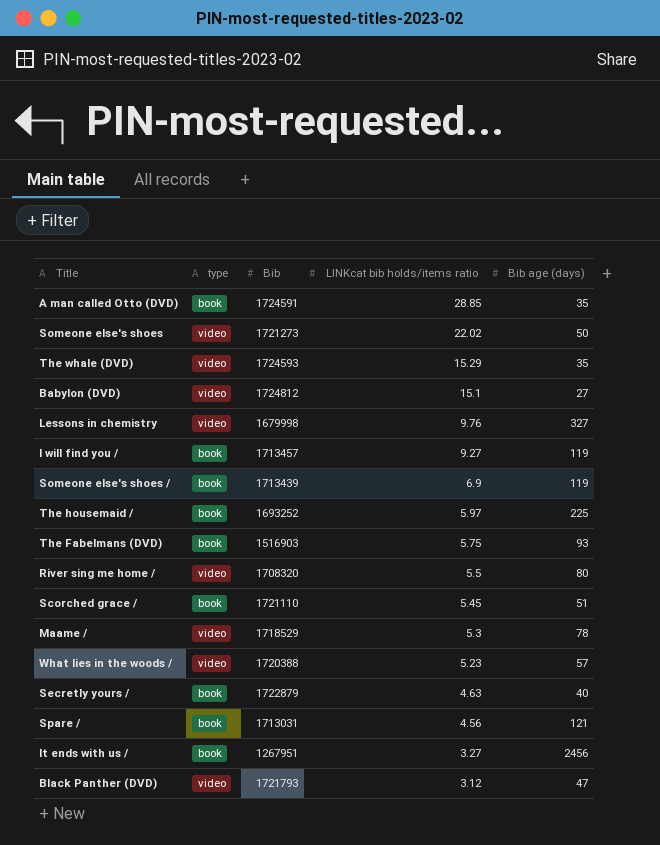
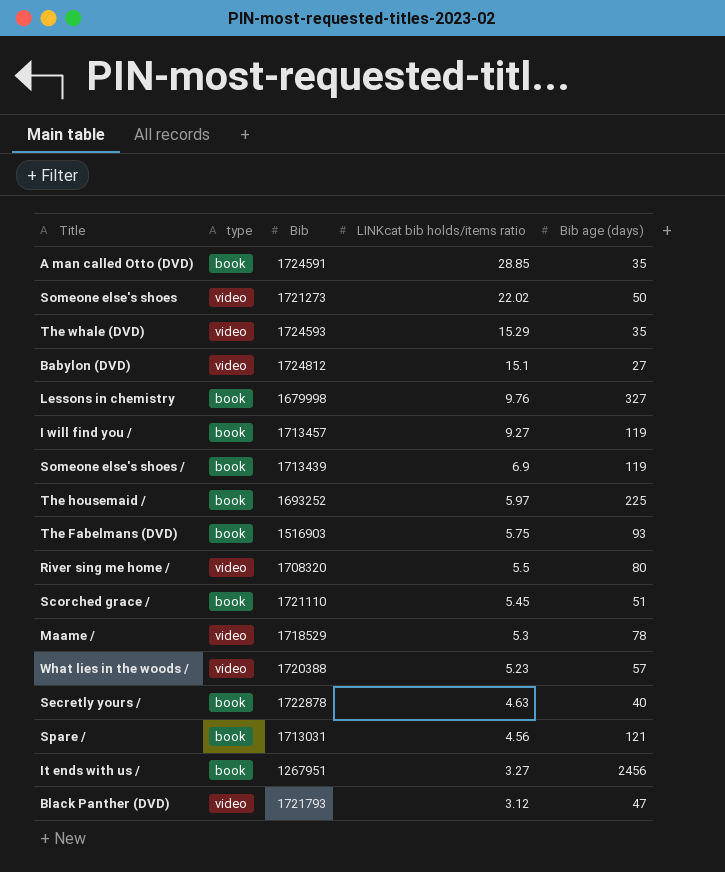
Lessons in chemistry | type: video -> book
Secretly yours / | Bib: 1722879 -> 1722878

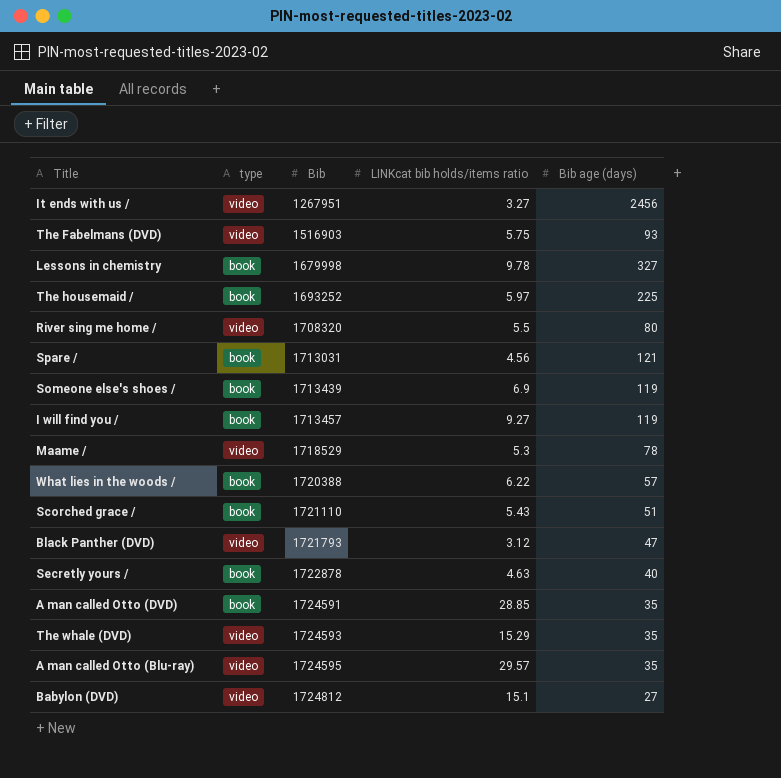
row order: LINKcat bib holds/items ratio descending -> Bib ascending
row Someone else's shoes: video | 1721273 | 22.02 | 50 -> none
It ends with us / | type: book -> video
The Fabelmans (DVD) | type: book -> video
Lessons in chemistry | LINKcat bib holds/items ratio: 9.76 -> 9.78
What lies in the woods / | type: video -> book
What lies in the woods / | LINKcat bib holds/items ratio: 5.23 -> 6.22
Scorched grace / | LINKcat bib holds/items ratio: 5.45 -> 5.43
row A man called Otto (Blu-ray): none -> video | 1724595 | 29.57 | 35

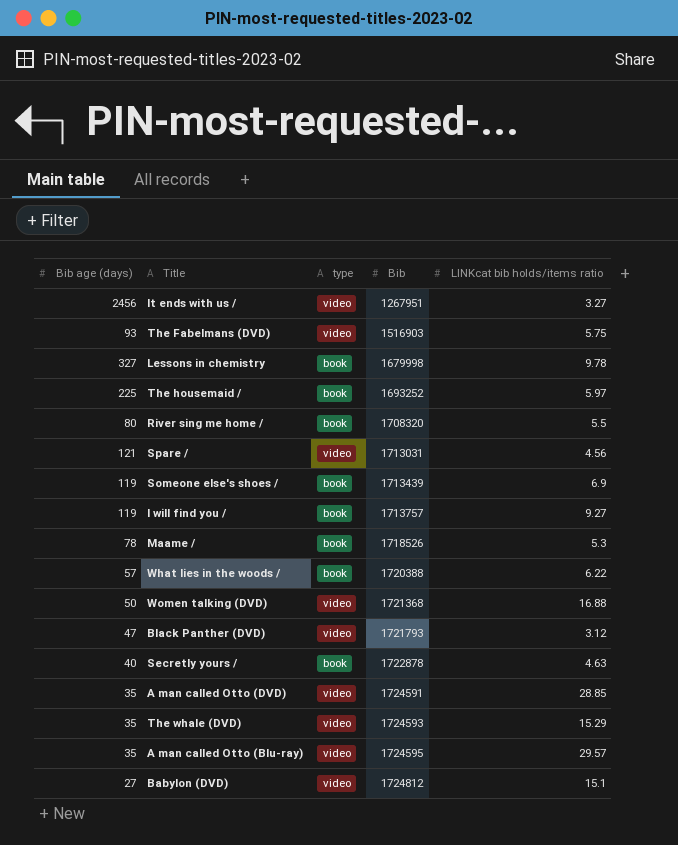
column Bib age (days) | position: 5 -> 1
row Scorched grace /: book | 1721110 | 5.43 | 51 -> none
River sing me home / | type: video -> book
Spare / | type: book -> video
I will find you / | Bib: 1713457 -> 1713757
Maame / | type: video -> book
Maame / | Bib: 1718529 -> 1718526
row Women talking (DVD): none -> 50 | video | 1721368 | 16.88
A man called Otto (DVD) | type: book -> video

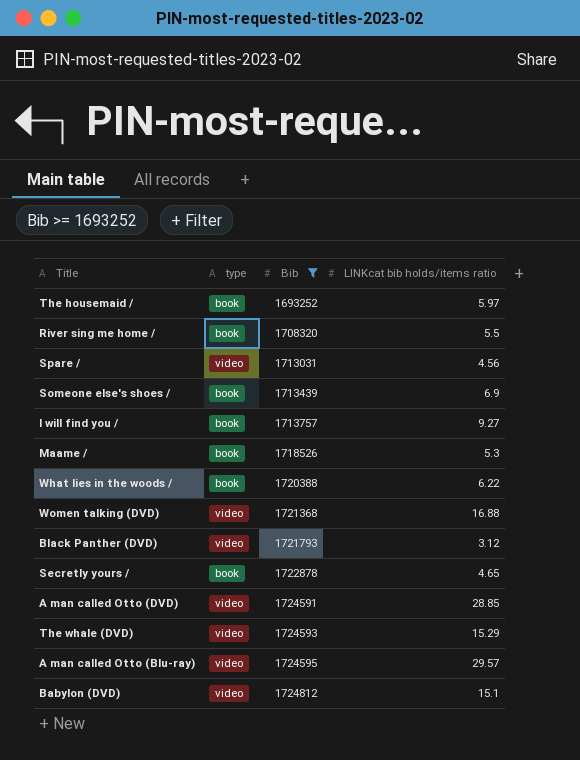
filter: none -> Bib >= 1693252
column Bib age (days) | position: 1 -> none
Secretly yours / | LINKcat bib holds/items ratio: 4.63 -> 4.65

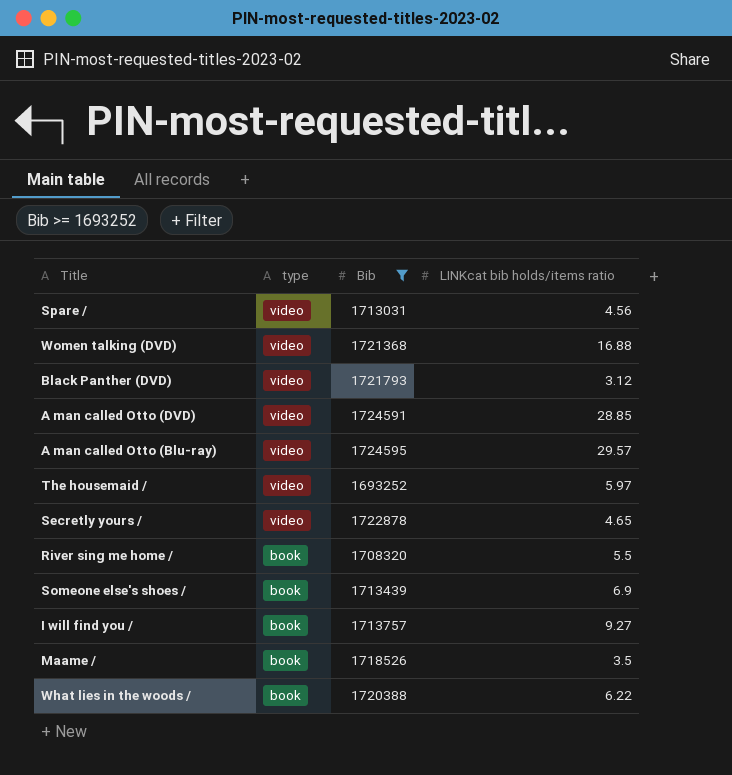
row order: Bib ascending -> type descending
row The whale (DVD): video | 1724593 | 15.29 -> none
row Babylon (DVD): video | 1724812 | 15.1 -> none
The housemaid / | type: book -> video
Secretly yours / | type: book -> video
Maame / | LINKcat bib holds/items ratio: 5.3 -> 3.5

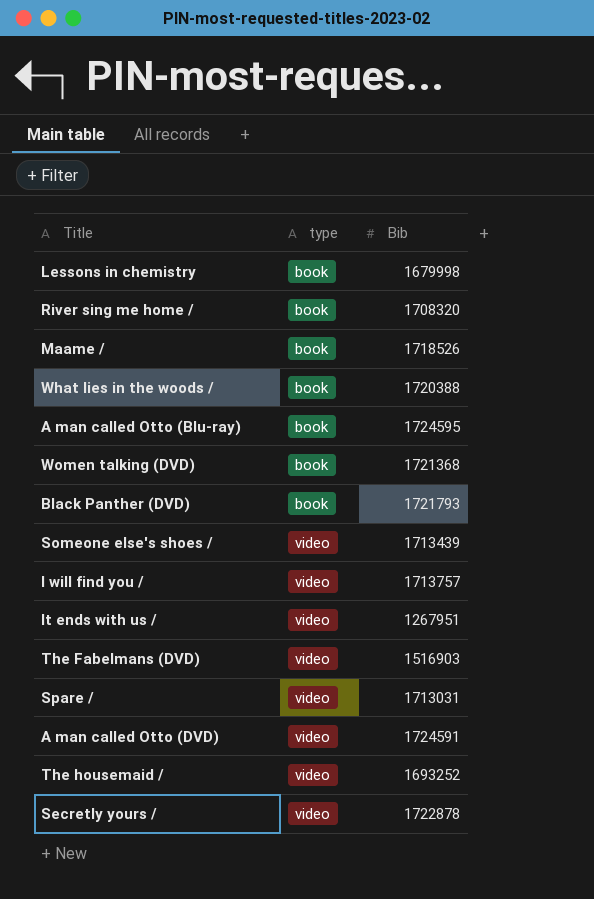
filter: Bib >= 1693252 -> none
row order: type descending -> type ascending
column LINKcat bib holds/items ratio | position: 4 -> none
A man called Otto (Blu-ray) | type: video -> book
Women talking (DVD) | type: video -> book
Black Panther (DVD) | type: video -> book
Someone else's shoes / | type: book -> video
I will find you / | type: book -> video

